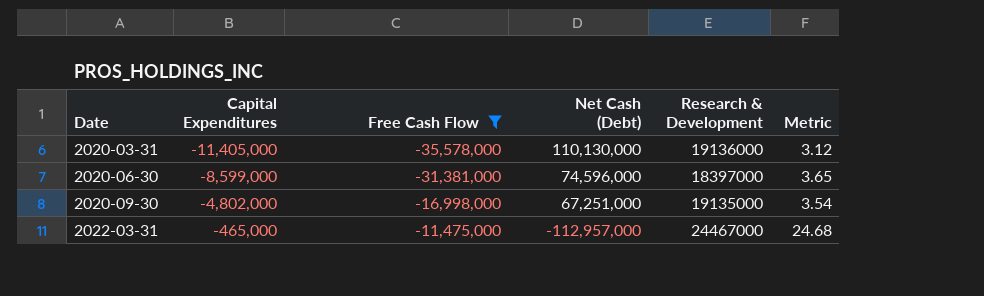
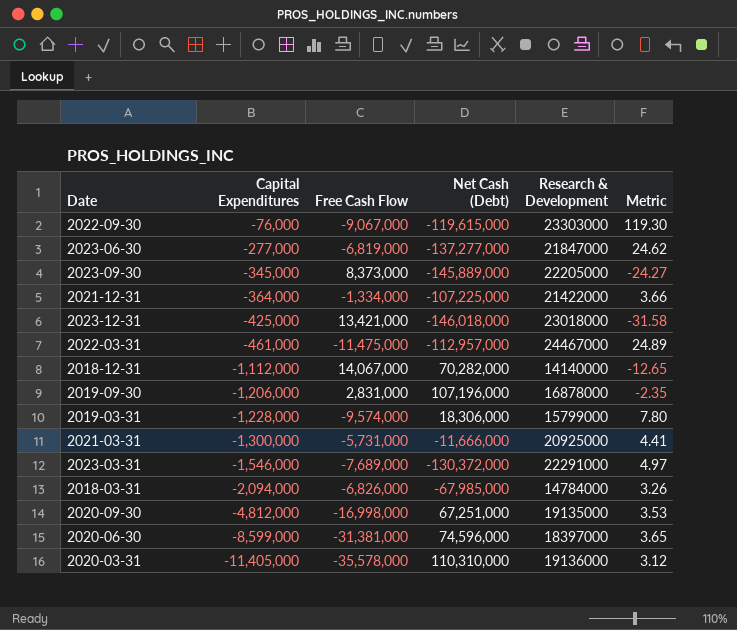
filter: Free Cash Flow <= -11,475,000 -> none
row order: Date ascending -> Capital Expenditures descending
2022-03-31 | Capital Expenditures: -465,000 -> -461,000
2022-03-31 | Metric: 24.68 -> 24.89
2020-09-30 | Capital Expenditures: -4,802,000 -> -4,812,000
2020-09-30 | Metric: 3.54 -> 3.53
2020-03-31 | Net Cash (Debt): 110,130,000 -> 110,310,000

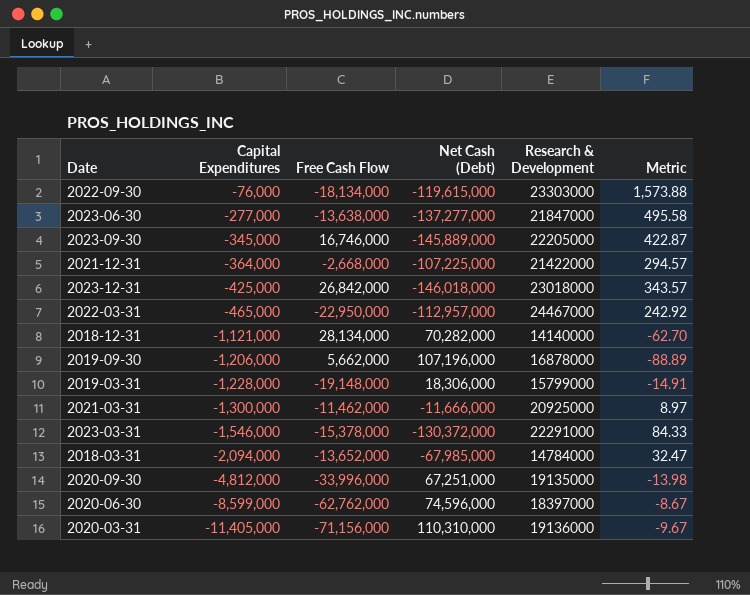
column Metric | formula: [Free Cash Flow] / [Capital Expenditures] -> [Net Cash (Debt)] / [Capital Expenditures]
2022-09-30 | Free Cash Flow: -9,067,000 -> -18,134,000
2023-06-30 | Free Cash Flow: -6,819,000 -> -13,638,000
2023-09-30 | Free Cash Flow: 8,373,000 -> 16,746,000
2021-12-31 | Free Cash Flow: -1,334,000 -> -2,668,000
2023-12-31 | Free Cash Flow: 13,421,000 -> 26,842,000
2022-03-31 | Capital Expenditures: -461,000 -> -465,000
2022-03-31 | Free Cash Flow: -11,475,000 -> -22,950,000
2018-12-31 | Capital Expenditures: -1,112,000 -> -1,121,000
2018-12-31 | Free Cash Flow: 14,067,000 -> 28,134,000
2019-09-30 | Free Cash Flow: 2,831,000 -> 5,662,000
2019-03-31 | Free Cash Flow: -9,574,000 -> -19,148,000
2021-03-31 | Free Cash Flow: -5,731,000 -> -11,462,000
2023-03-31 | Free Cash Flow: -7,689,000 -> -15,378,000
2018-03-31 | Free Cash Flow: -6,826,000 -> -13,652,000
2020-09-30 | Free Cash Flow: -16,998,000 -> -33,996,000
2020-06-30 | Free Cash Flow: -31,381,000 -> -62,762,000
2020-03-31 | Free Cash Flow: -35,578,000 -> -71,156,000

